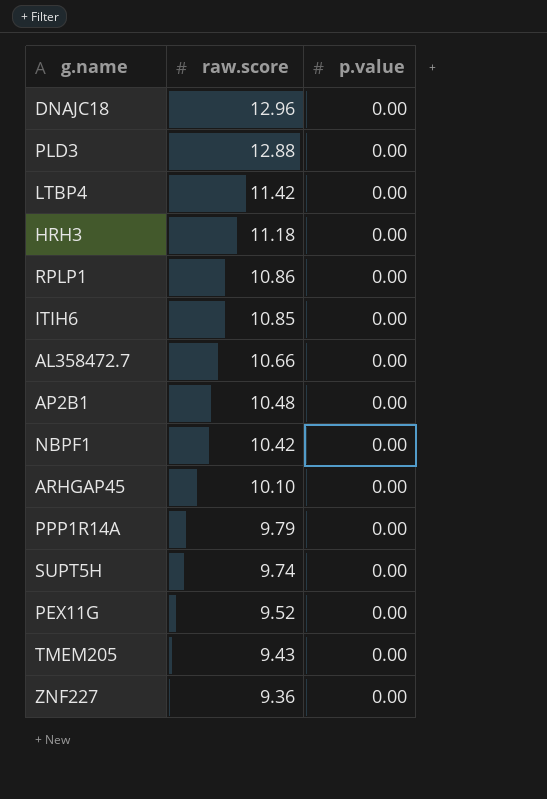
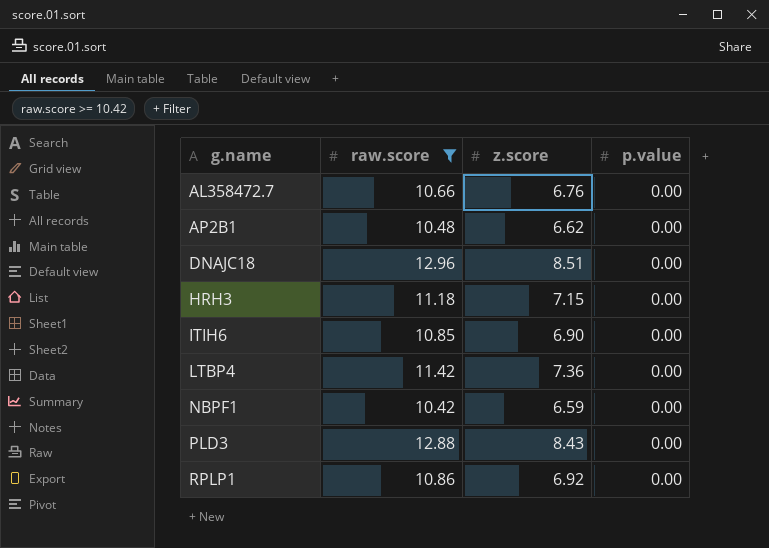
filter: none -> raw.score >= 10.42
row order: raw.score descending -> g.name ascending
column z.score | position: none -> 3

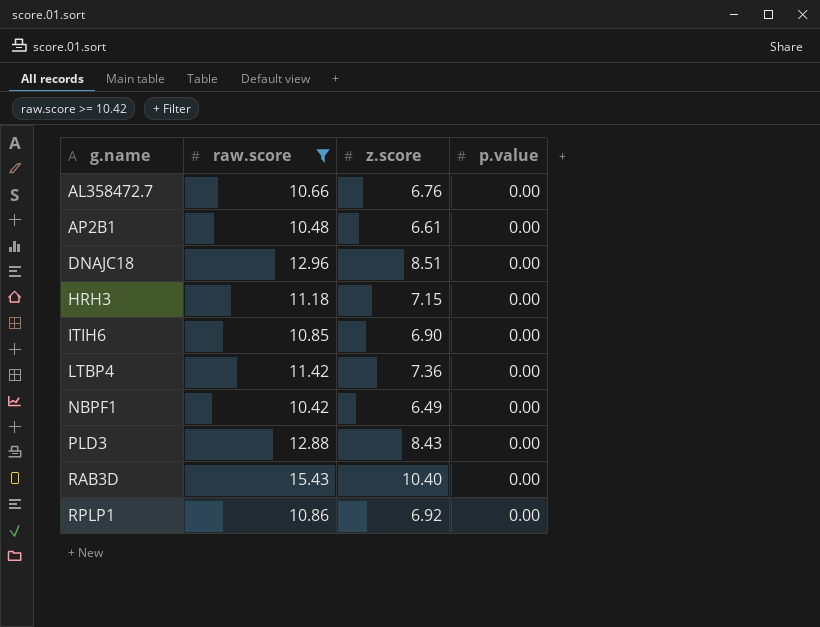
AP2B1 | z.score: 6.62 -> 6.61
NBPF1 | z.score: 6.59 -> 6.49
row RAB3D: none -> 15.43 | 10.40 | 0.00

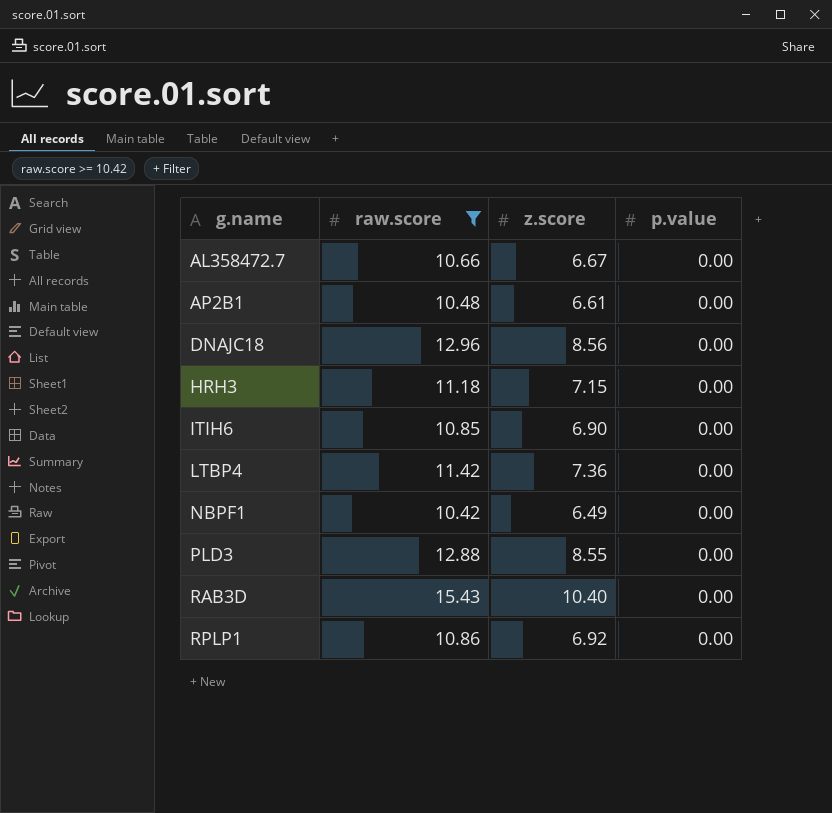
AL358472.7 | z.score: 6.76 -> 6.67
DNAJC18 | z.score: 8.51 -> 8.56
PLD3 | z.score: 8.43 -> 8.55

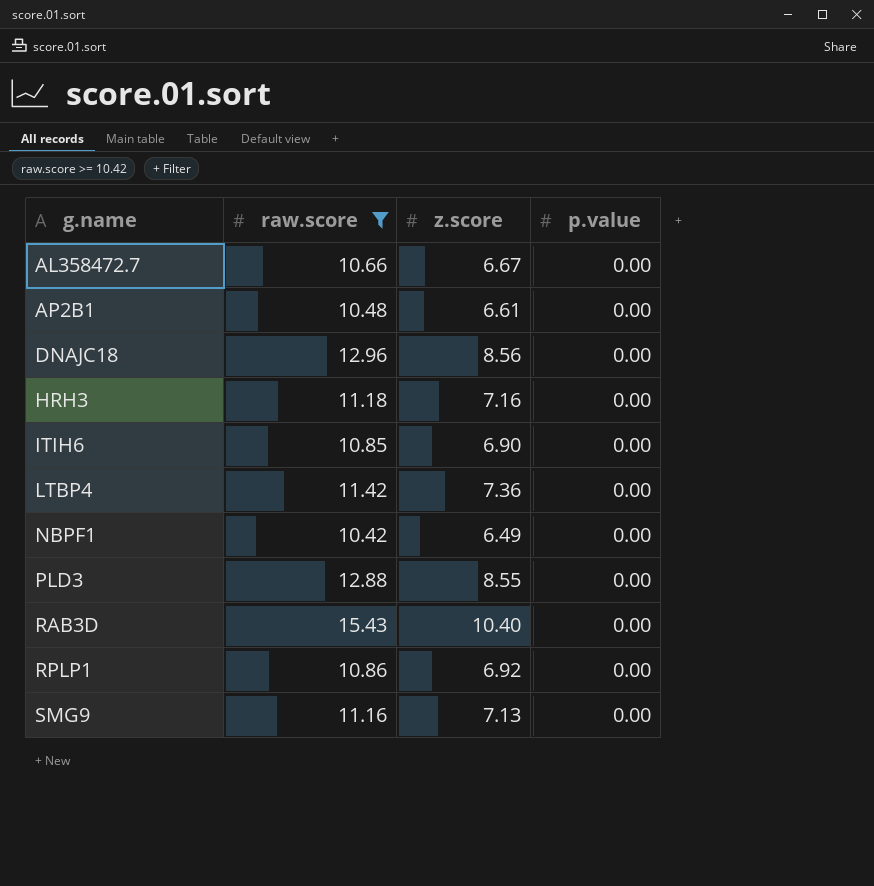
HRH3 | z.score: 7.15 -> 7.16
row SMG9: none -> 11.16 | 7.13 | 0.00

